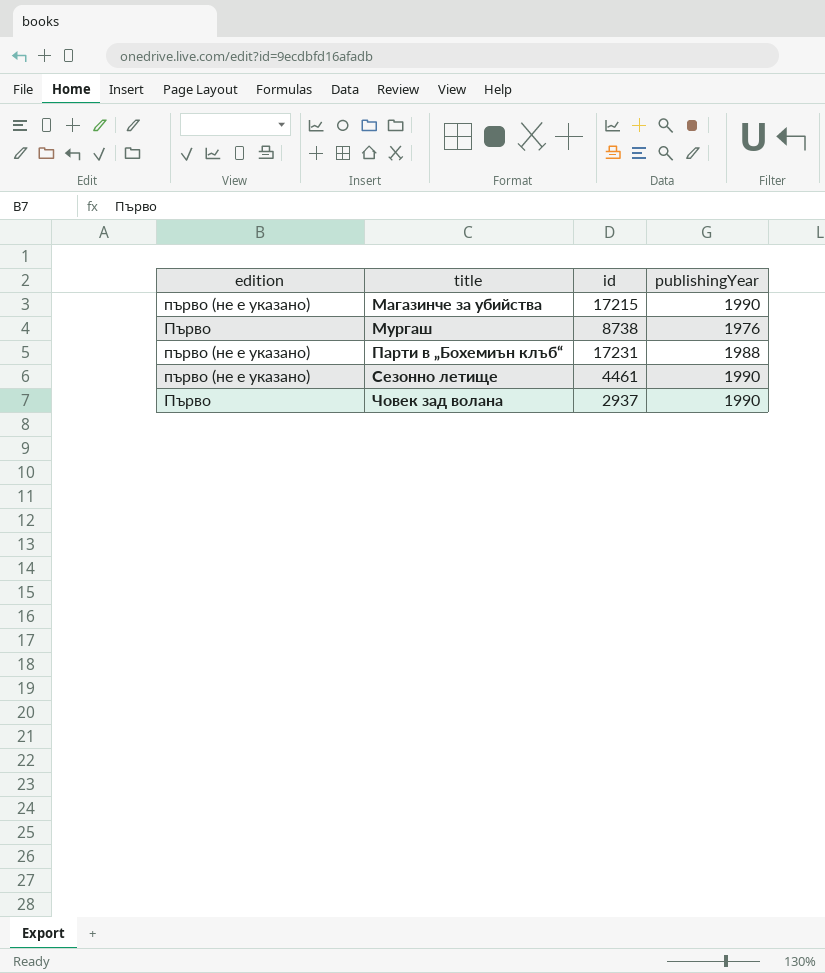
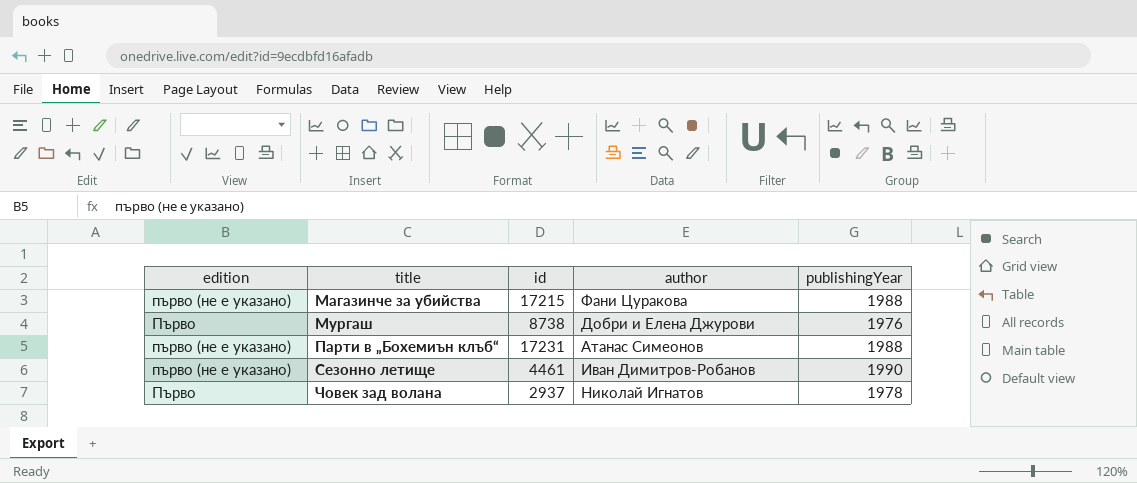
column author | position: none -> 4
Магазинче за убийства | publishingYear: 1990 -> 1988
Човек зад волана | publishingYear: 1990 -> 1978

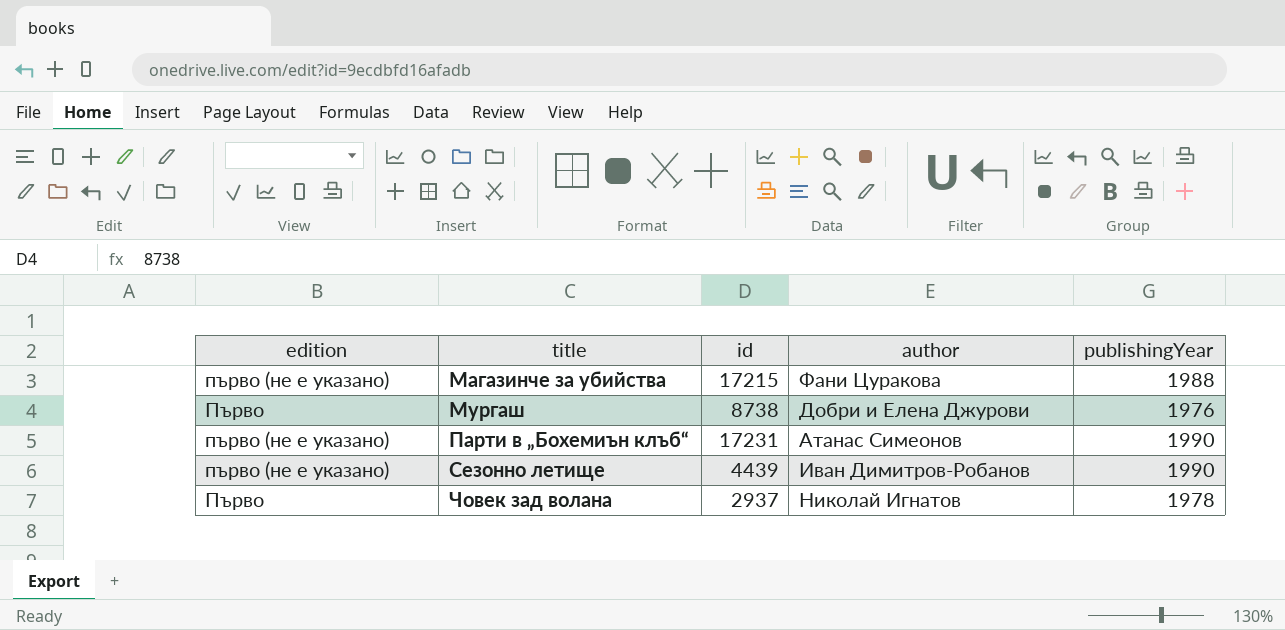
Парти в „Бохемиън клъб“ | publishingYear: 1988 -> 1990
Сезонно летище | id: 4461 -> 4439

